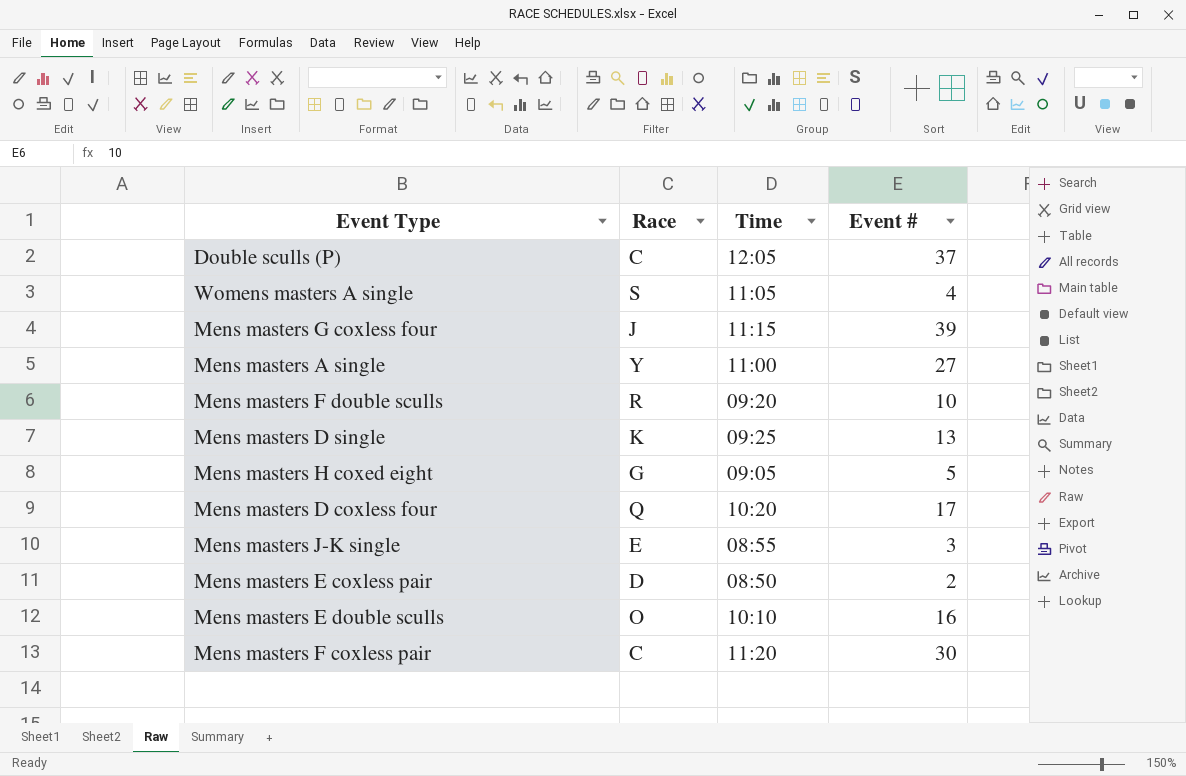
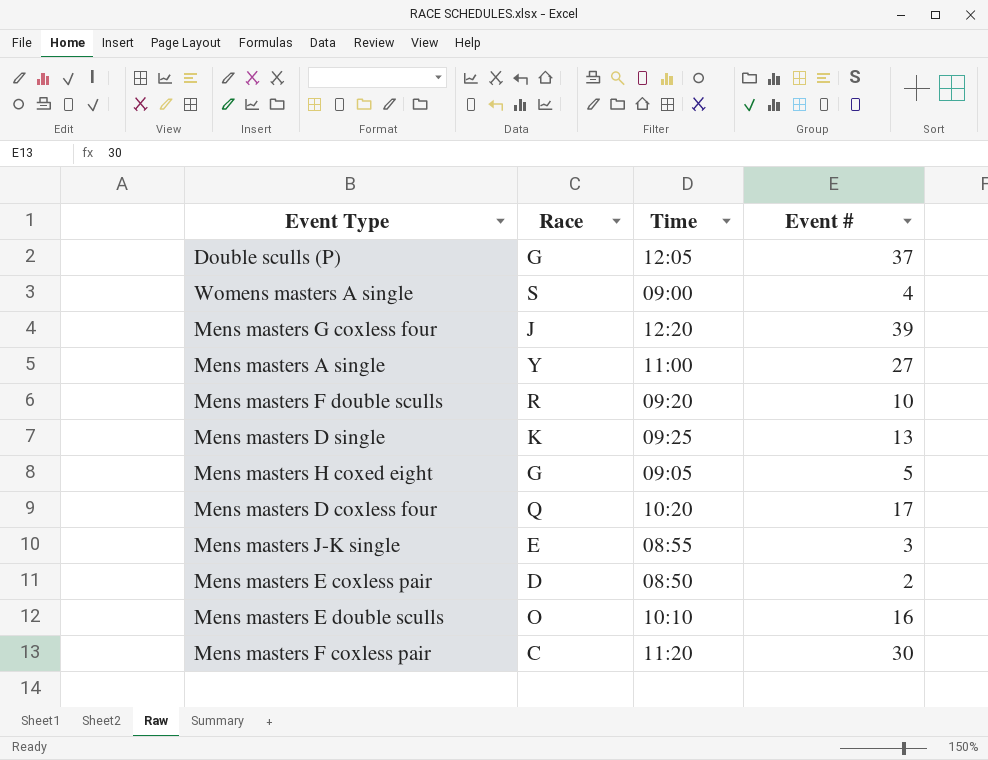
Double sculls (P) | Race: C -> G
Womens masters A single | Time: 11:05 -> 09:00
Mens masters G coxless four | Time: 11:15 -> 12:20

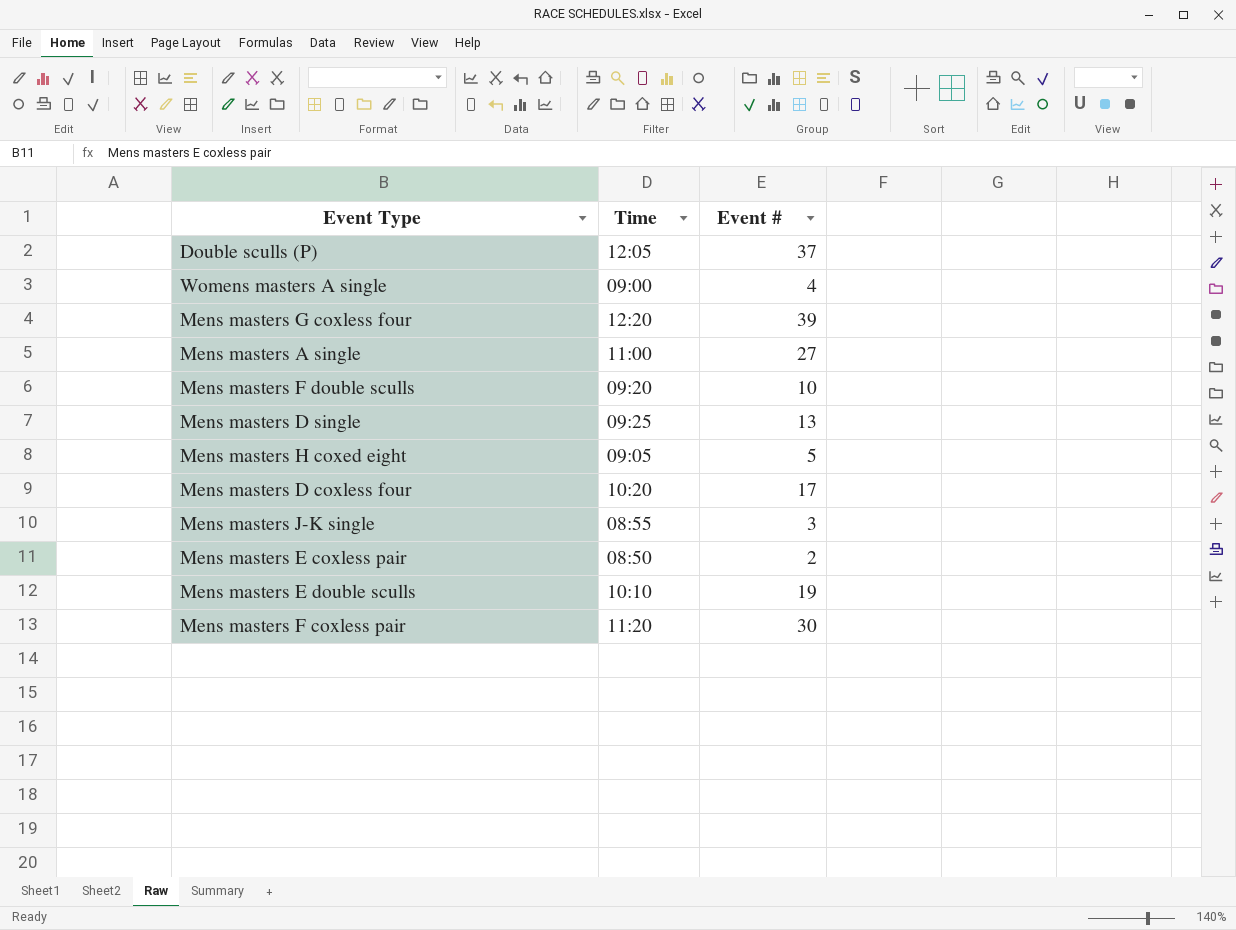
column Race | position: 2 -> none
Mens masters E double sculls | Event #: 16 -> 19

